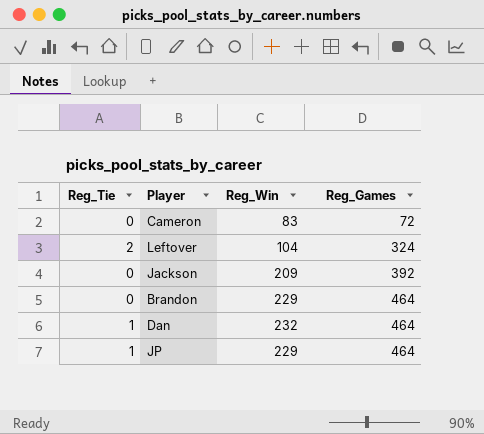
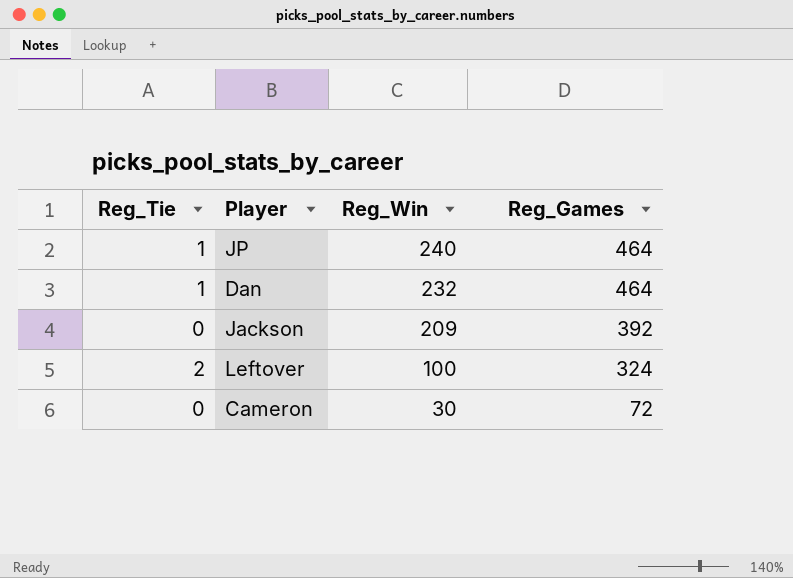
row order: Reg_Games ascending -> Reg_Win descending
row Brandon: 0 | 229 | 464 -> none
JP | Reg_Win: 229 -> 240
Leftover | Reg_Win: 104 -> 100
Cameron | Reg_Win: 83 -> 30

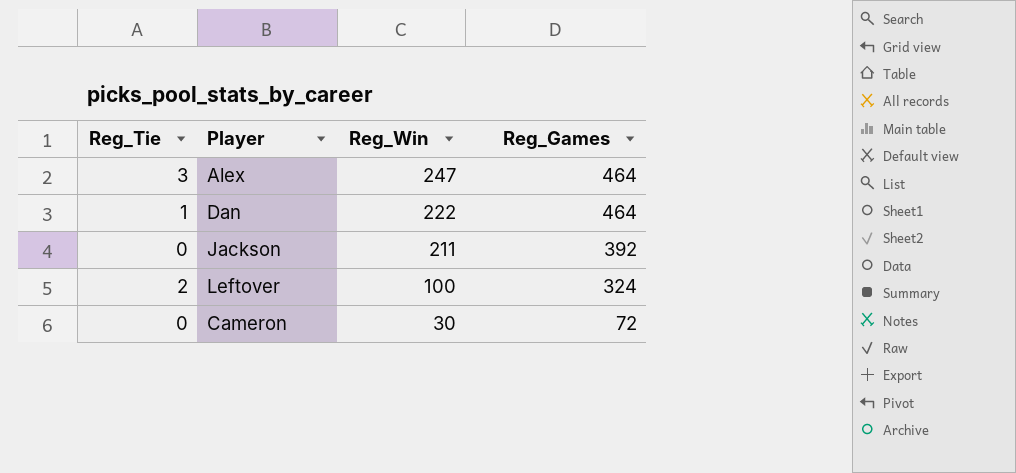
row JP: 1 | 240 | 464 -> none
row Alex: none -> 3 | 247 | 464
Dan | Reg_Win: 232 -> 222
Jackson | Reg_Win: 209 -> 211

